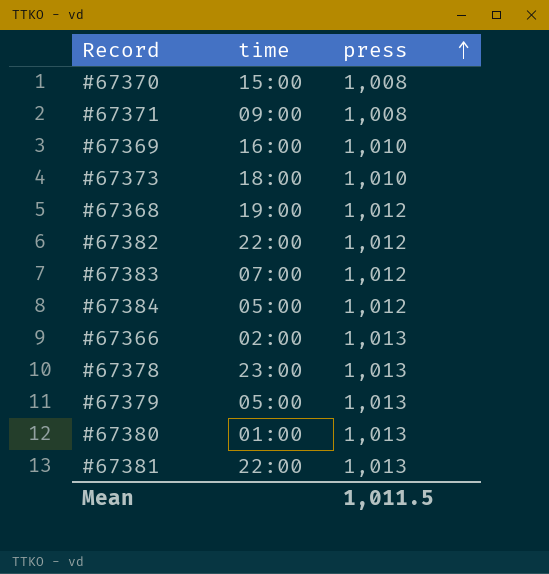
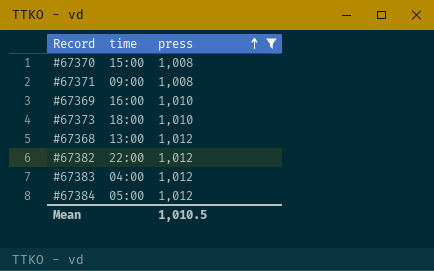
filter: none -> press != 1,013
#67368 | time: 19:00 -> 13:00
#67383 | time: 07:00 -> 04:00
Mean | press: 1,011.5 -> 1,010.5

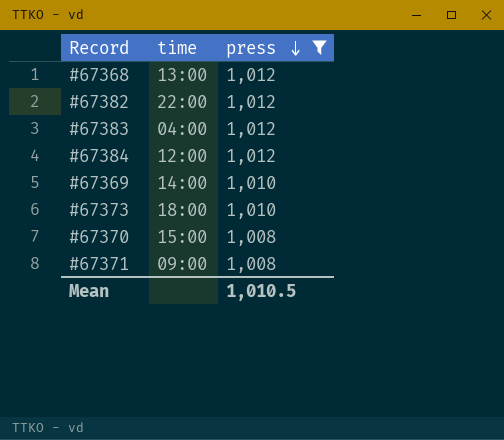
row order: press ascending -> press descending
#67384 | time: 05:00 -> 12:00
#67369 | time: 16:00 -> 14:00

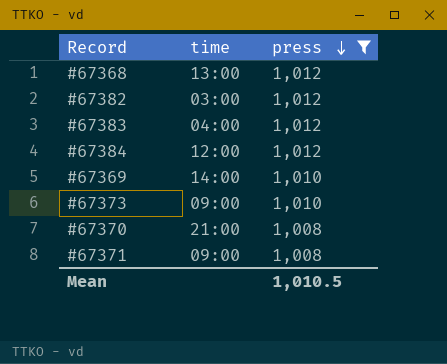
#67382 | time: 22:00 -> 03:00
#67373 | time: 18:00 -> 09:00
#67370 | time: 15:00 -> 21:00

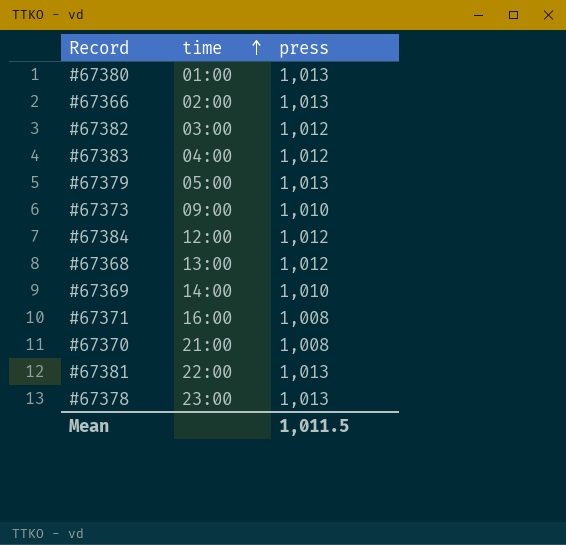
filter: press != 1,013 -> none
row order: press descending -> time ascending
#67371 | time: 09:00 -> 16:00
Mean | press: 1,010.5 -> 1,011.5

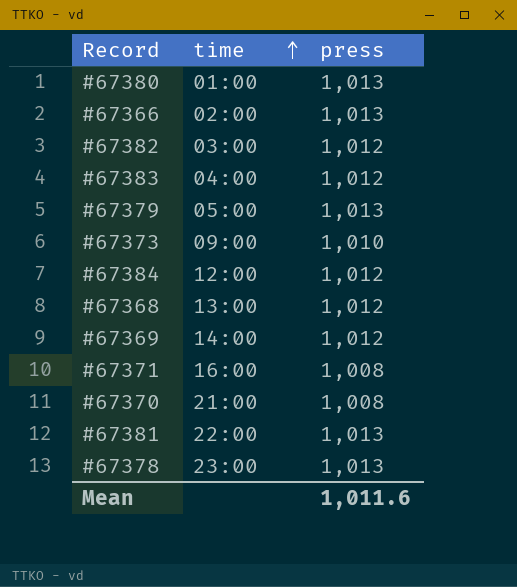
#67369 | press: 1,010 -> 1,012
Mean | press: 1,011.5 -> 1,011.6

